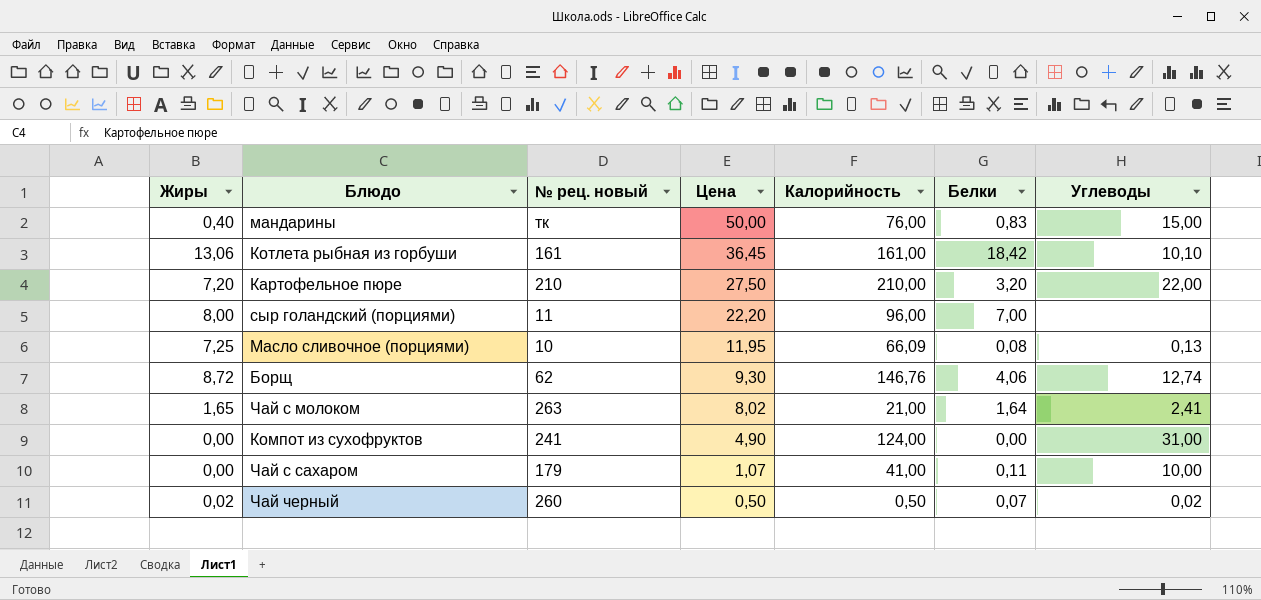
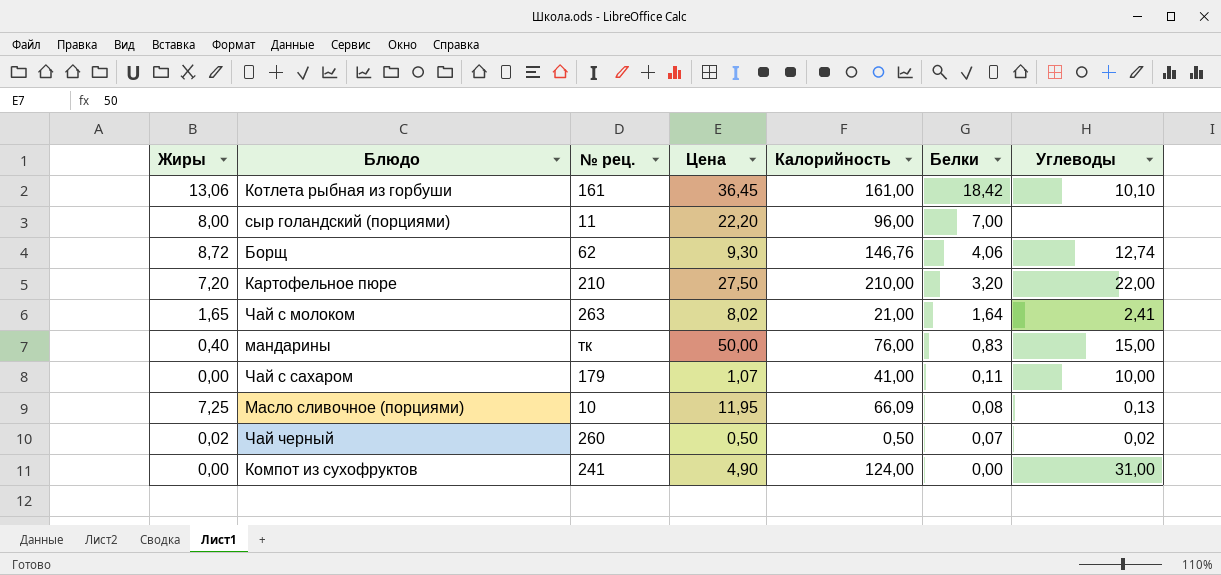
row order: Цена descending -> Белки descending
column name: № рец. новый -> № рец.

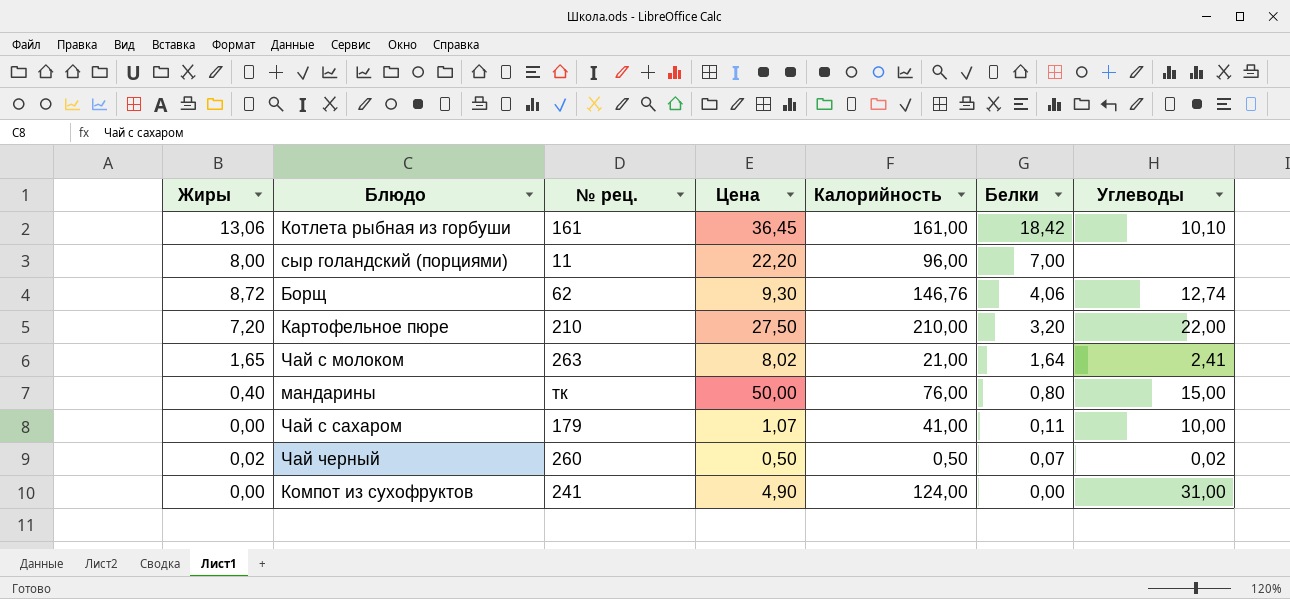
row Масло сливочное (порциями): 7,25 | 10 | 11,95 | 66,09 | 0,08 | 0,13 -> none
мандарины | Белки: 0,83 -> 0,80

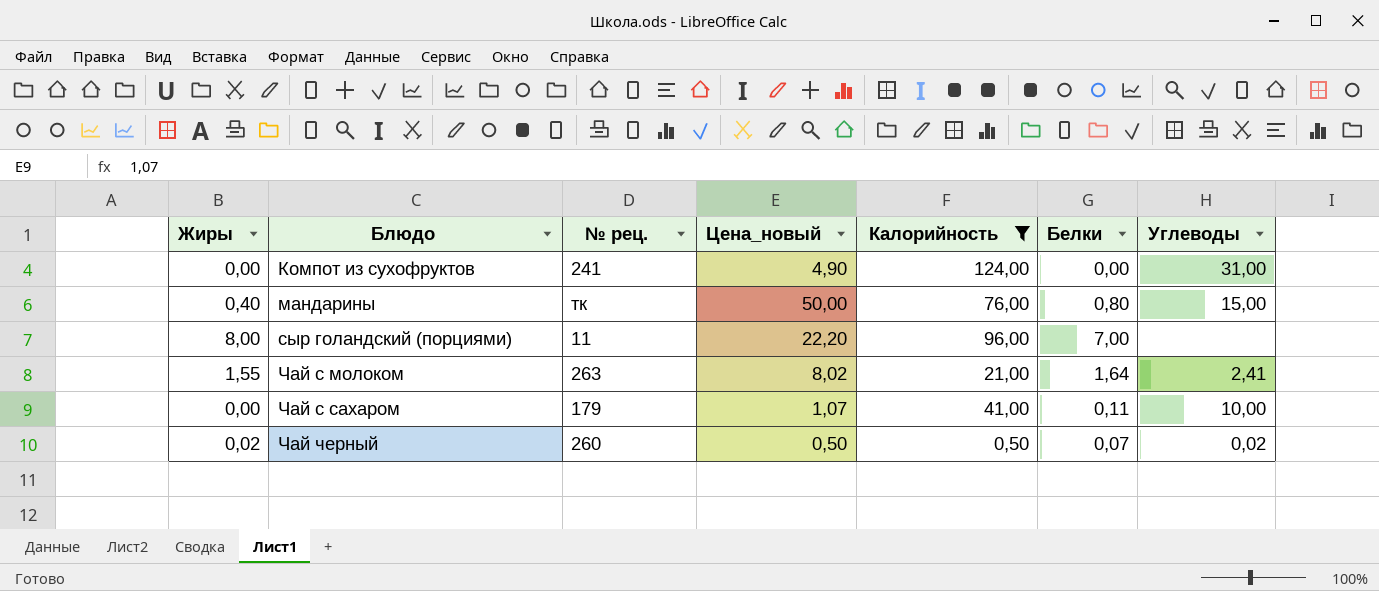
filter: none -> Калорийность <= 124,00
row order: Белки descending -> Блюдо ascending
column name: Цена -> Цена_новый
Чай с молоком | Жиры: 1,65 -> 1,55

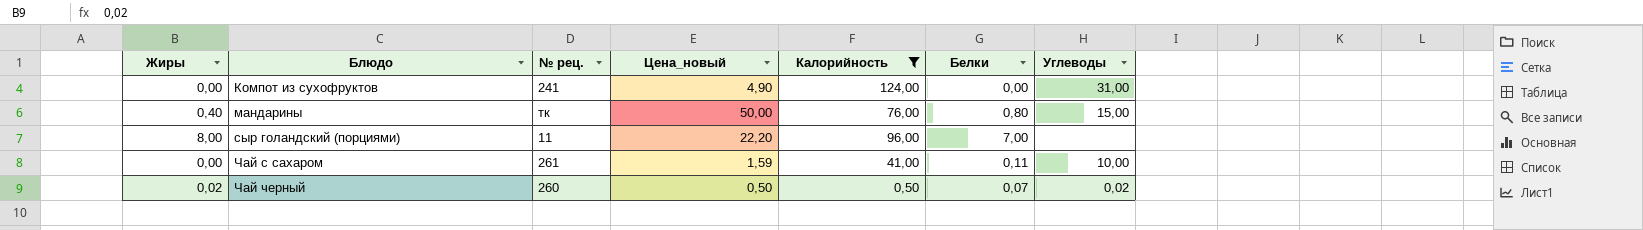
row Чай с молоком: 1,55 | 263 | 8,02 | 21,00 | 1,64 | 2,41 -> none
Чай с сахаром | № рец.: 179 -> 261
Чай с сахаром | Цена_новый: 1,07 -> 1,59

